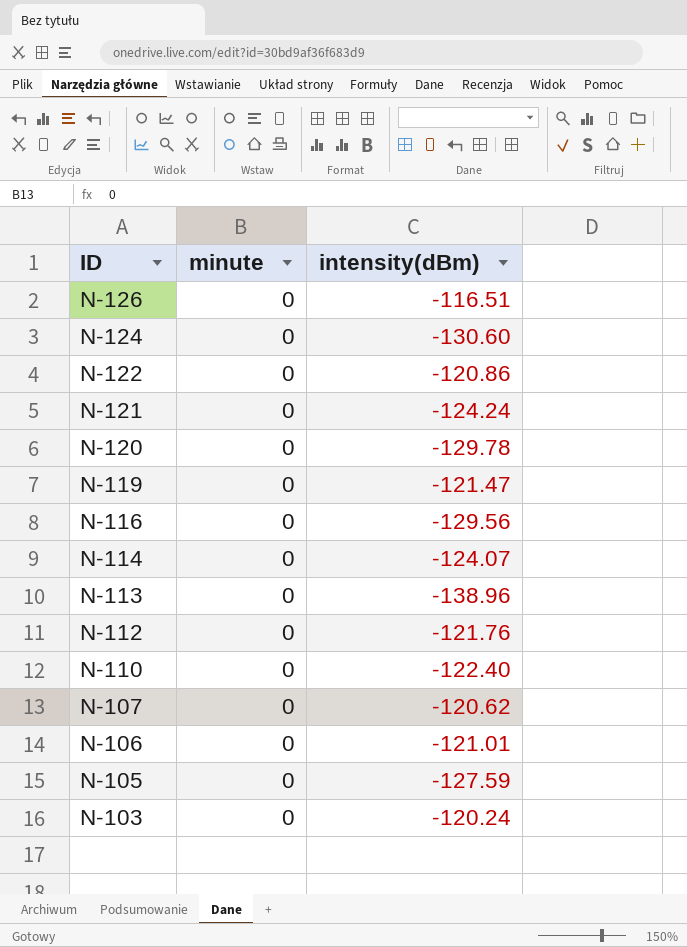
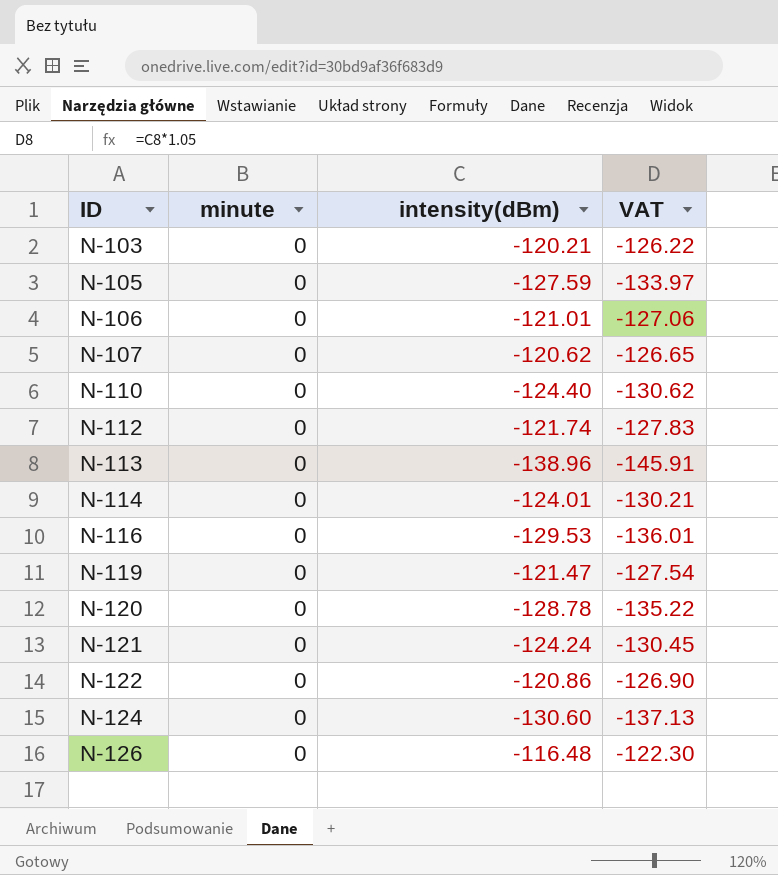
row order: ID descending -> ID ascending
column VAT | formula: none -> [intensity(dBm)] * 1.05
N-103 | intensity(dBm): -120.24 -> -120.21
N-110 | intensity(dBm): -122.40 -> -124.40
N-112 | intensity(dBm): -121.76 -> -121.74
N-114 | intensity(dBm): -124.07 -> -124.01
N-116 | intensity(dBm): -129.56 -> -129.53
N-120 | intensity(dBm): -129.78 -> -128.78
N-126 | intensity(dBm): -116.51 -> -116.48

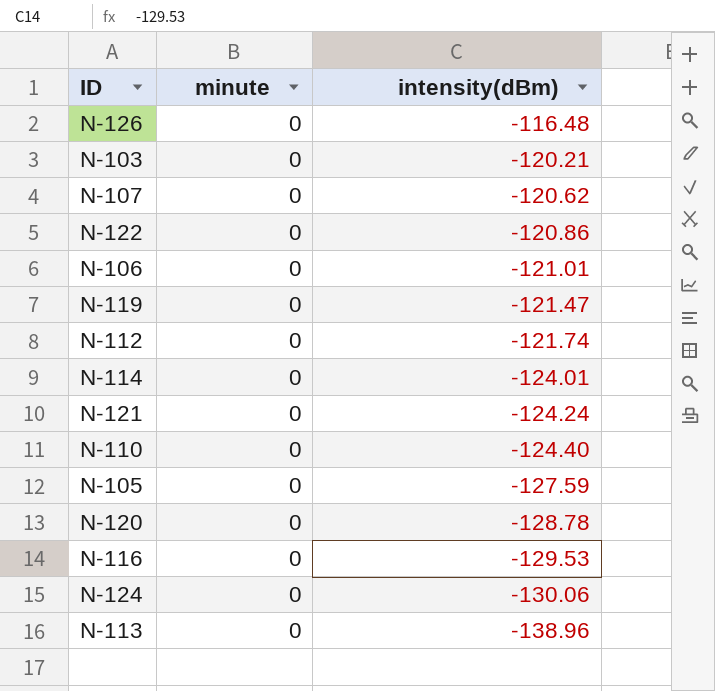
row order: ID ascending -> intensity(dBm) descending
column VAT | formula: [intensity(dBm)] * 1.05 -> none
N-124 | intensity(dBm): -130.60 -> -130.06

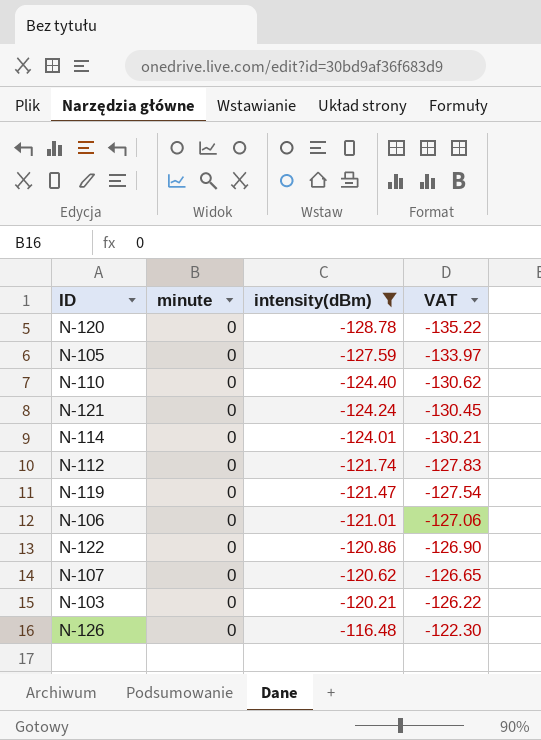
filter: none -> intensity(dBm) >= -128.78
row order: intensity(dBm) descending -> intensity(dBm) ascending
column VAT | formula: none -> [intensity(dBm)] * 1.05

